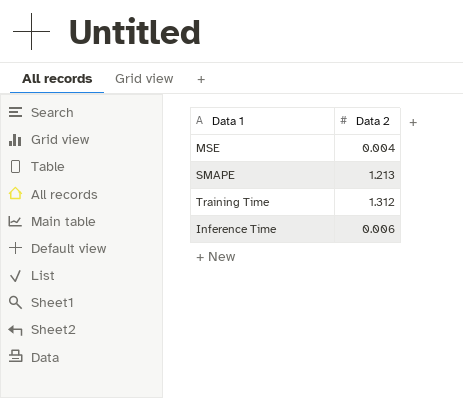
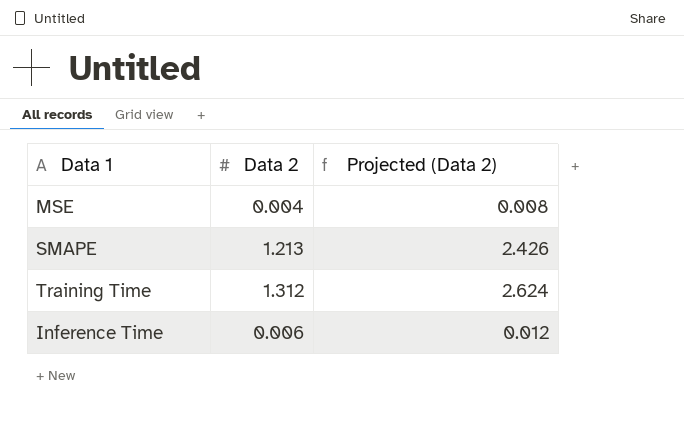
column Projected (Data 2) | formula: none -> [Data 2] * 2

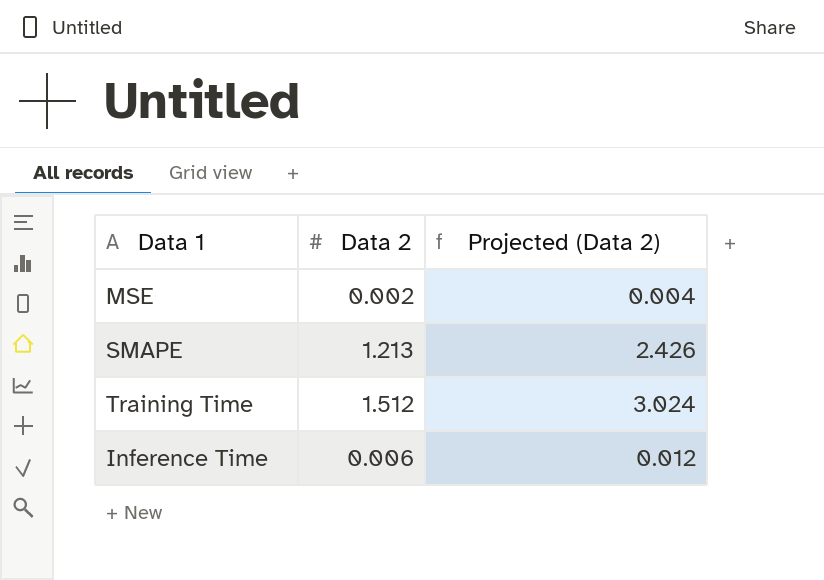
MSE | Data 2: 0.004 -> 0.002
MSE | Projected (Data 2): 0.008 -> 0.004
Training Time | Data 2: 1.312 -> 1.512
Training Time | Projected (Data 2): 2.624 -> 3.024

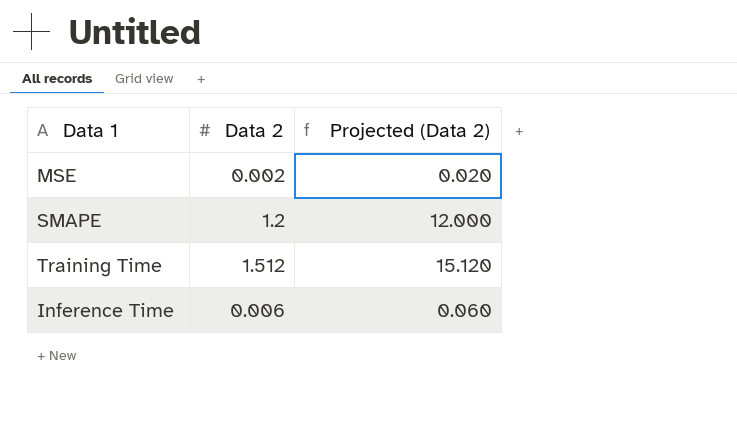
column Projected (Data 2) | formula: [Data 2] * 2 -> [Data 2] * 10
SMAPE | Data 2: 1.213 -> 1.2

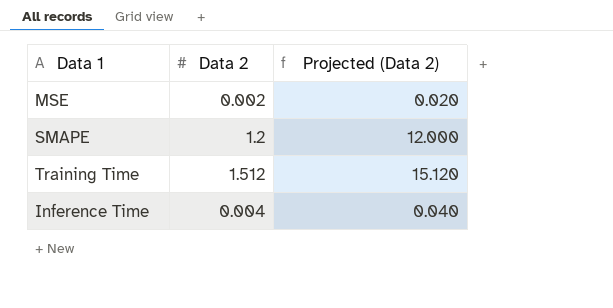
Inference Time | Data 2: 0.006 -> 0.004
Inference Time | Projected (Data 2): 0.060 -> 0.040

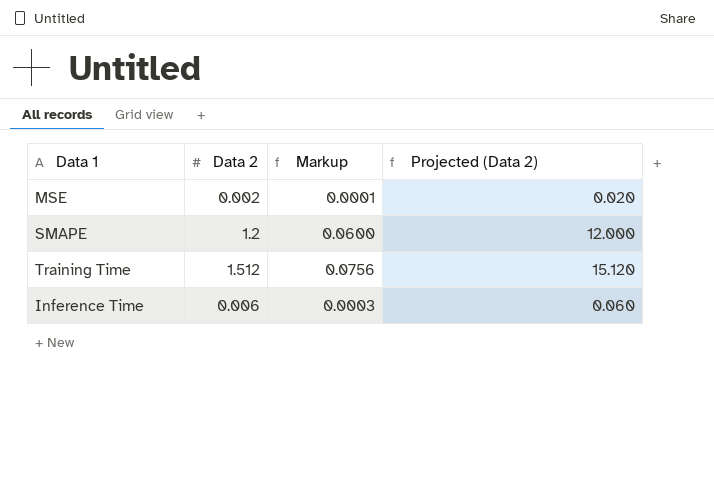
column Markup | formula: none -> [Data 2] * 0.05
Inference Time | Data 2: 0.004 -> 0.006
Inference Time | Projected (Data 2): 0.040 -> 0.060

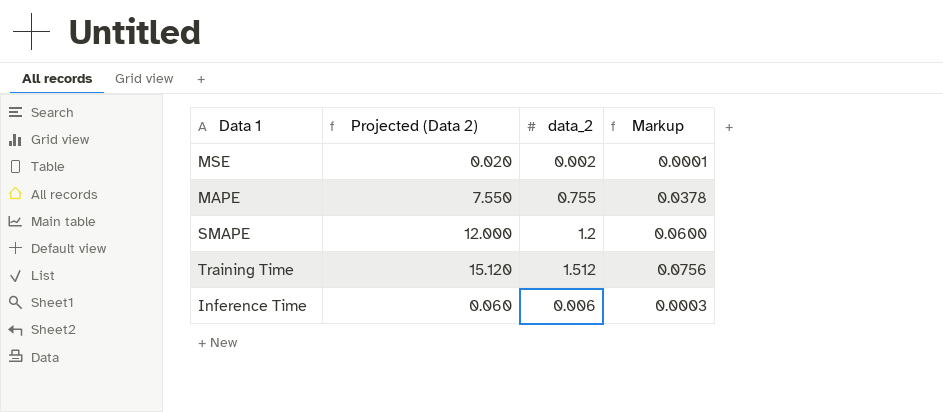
column Projected (Data 2) | position: 4 -> 2
column name: Data 2 -> data_2
row MAPE: none -> 7.550 | 0.755 | 0.0378

